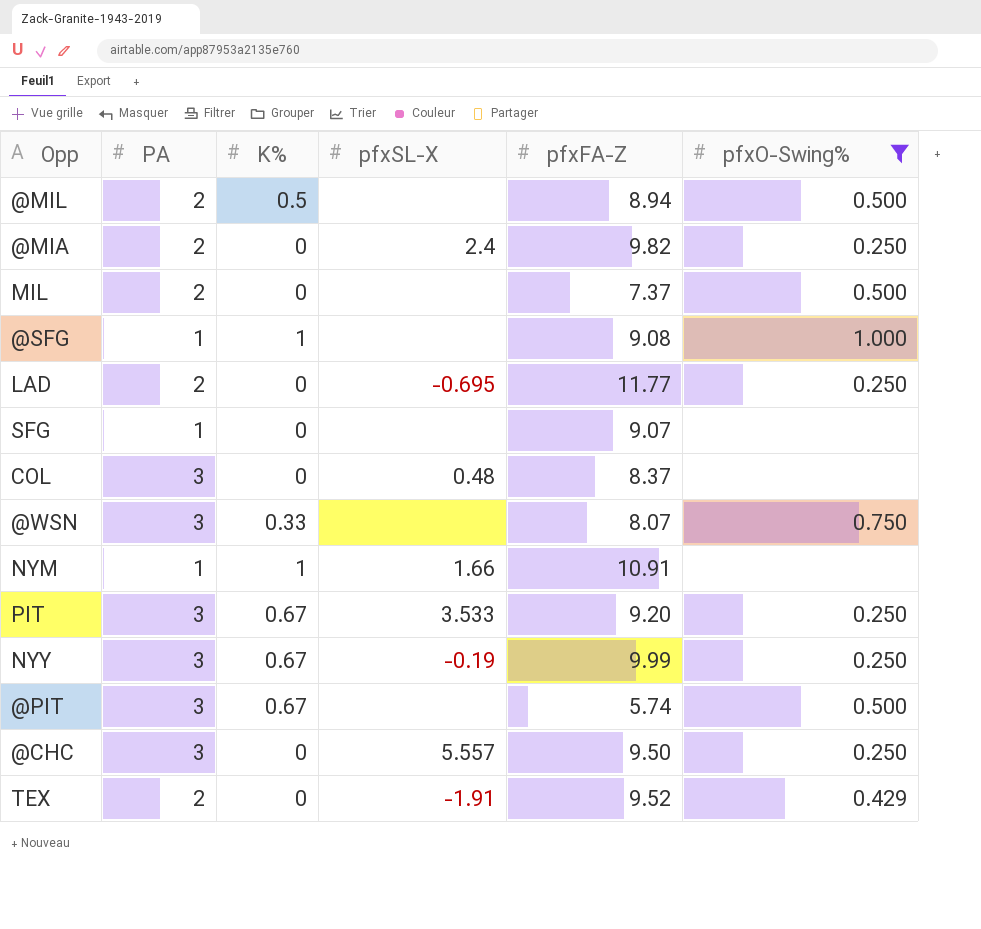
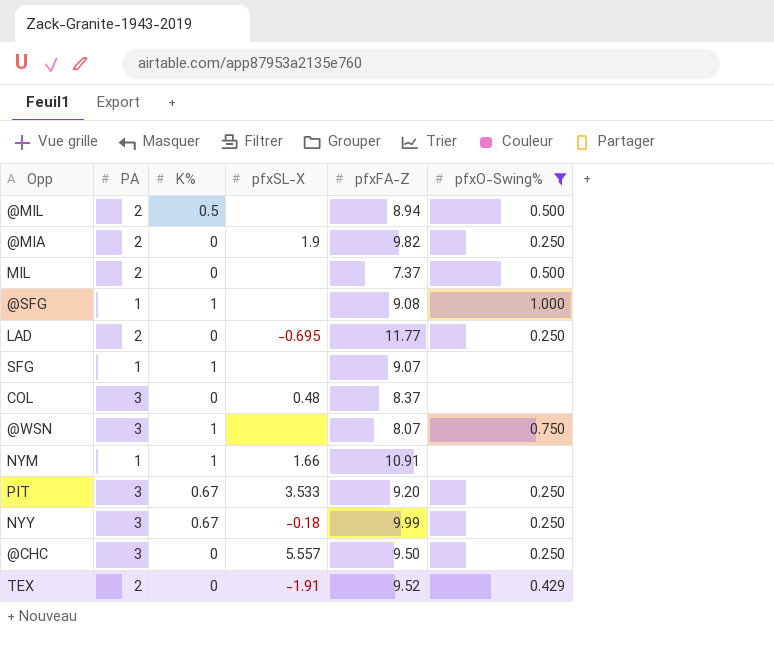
row @PIT: 3 | 0.67 | none | 5.74 | 0.500 -> none
@MIA | pfxSL-X: 2.4 -> 1.9
SFG | K%: 0 -> 1
@WSN | K%: 0.33 -> 1
NYY | pfxSL-X: -0.19 -> -0.18

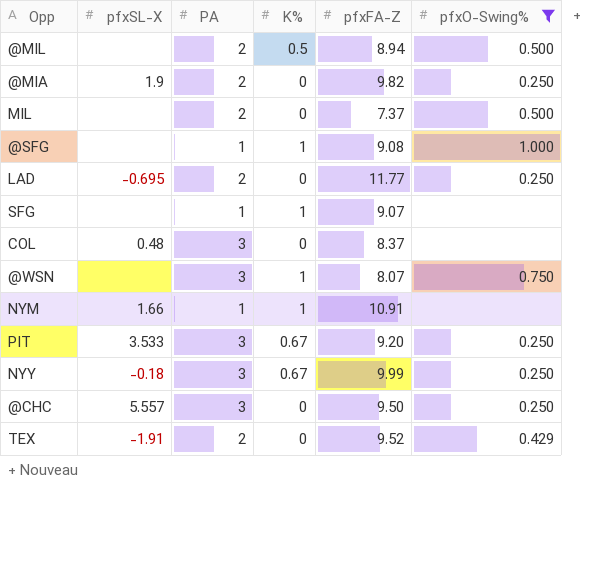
column pfxSL-X | position: 4 -> 2

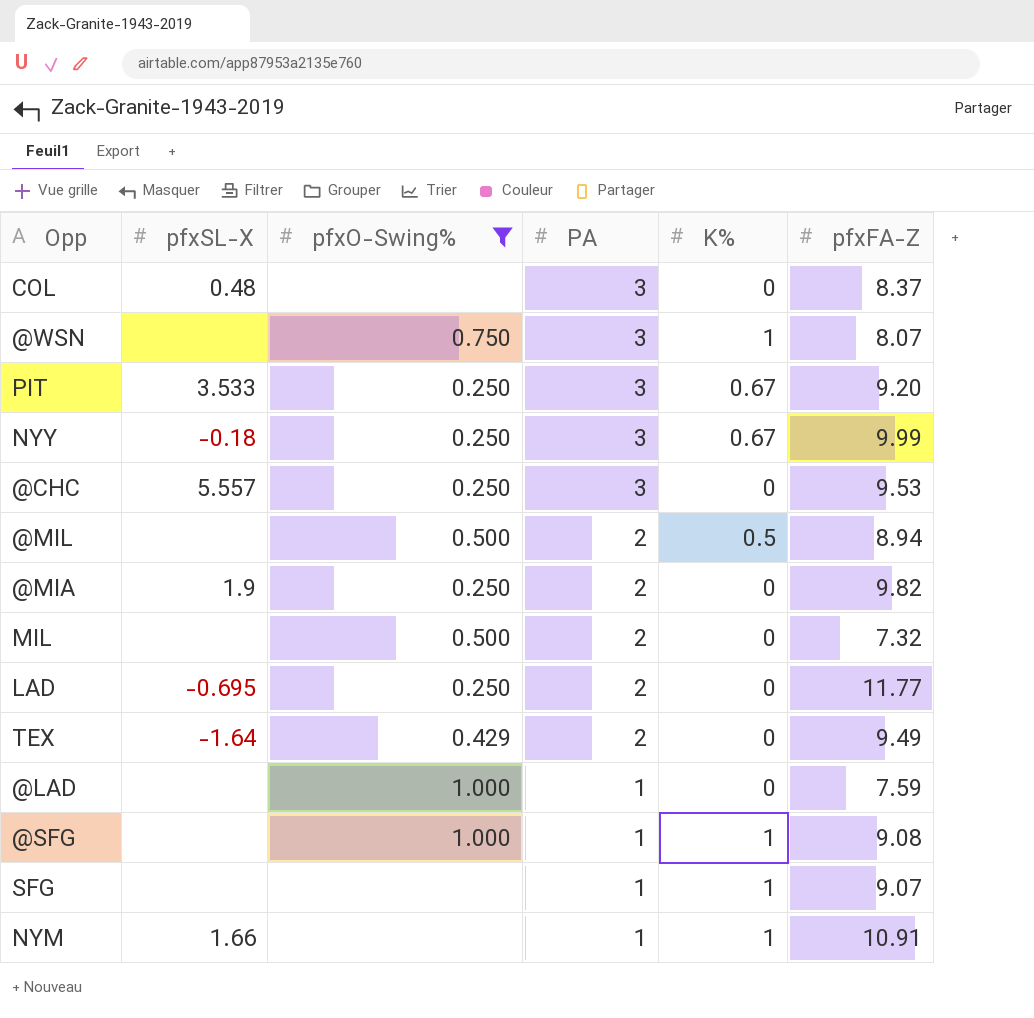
row order: none -> PA descending
column pfxO-Swing% | position: 6 -> 3
@CHC | pfxFA-Z: 9.50 -> 9.53
MIL | pfxFA-Z: 7.37 -> 7.32
TEX | pfxSL-X: -1.91 -> -1.64
TEX | pfxFA-Z: 9.52 -> 9.49
row @LAD: none -> none | 1.000 | 1 | 0 | 7.59

